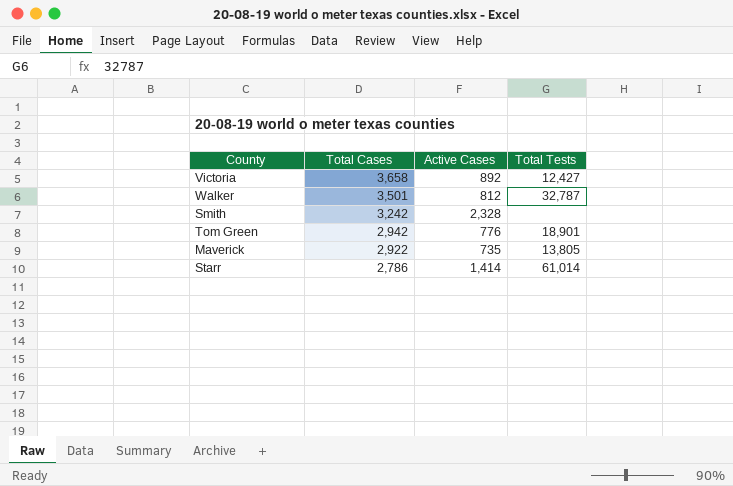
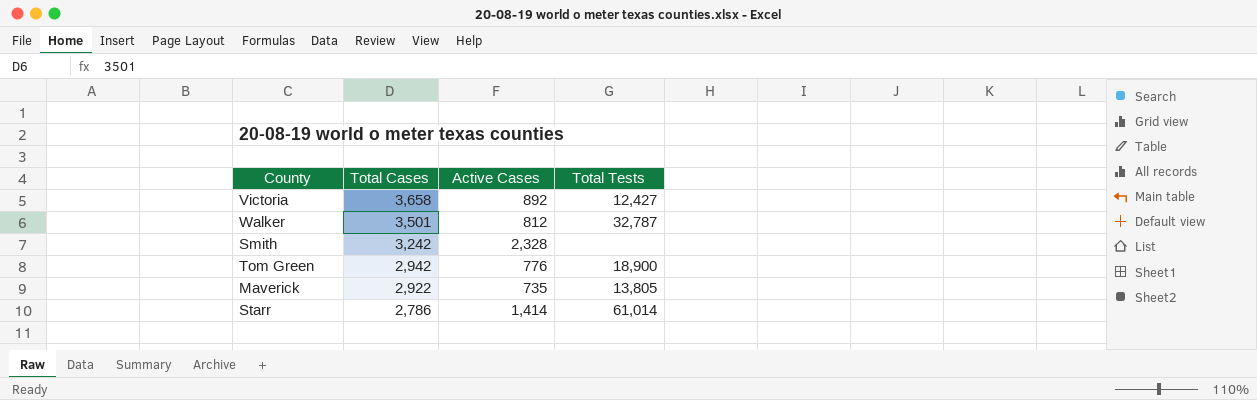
Tom Green | Total Tests: 18,901 -> 18,900

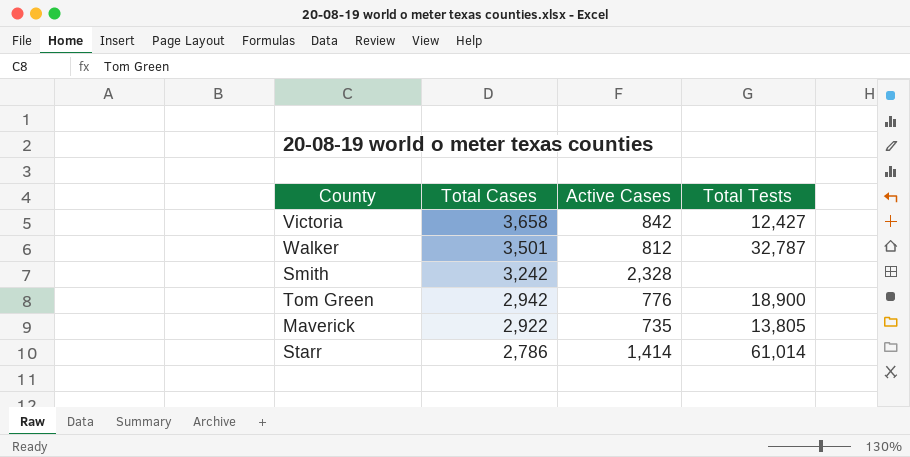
Victoria | Active Cases: 892 -> 842

